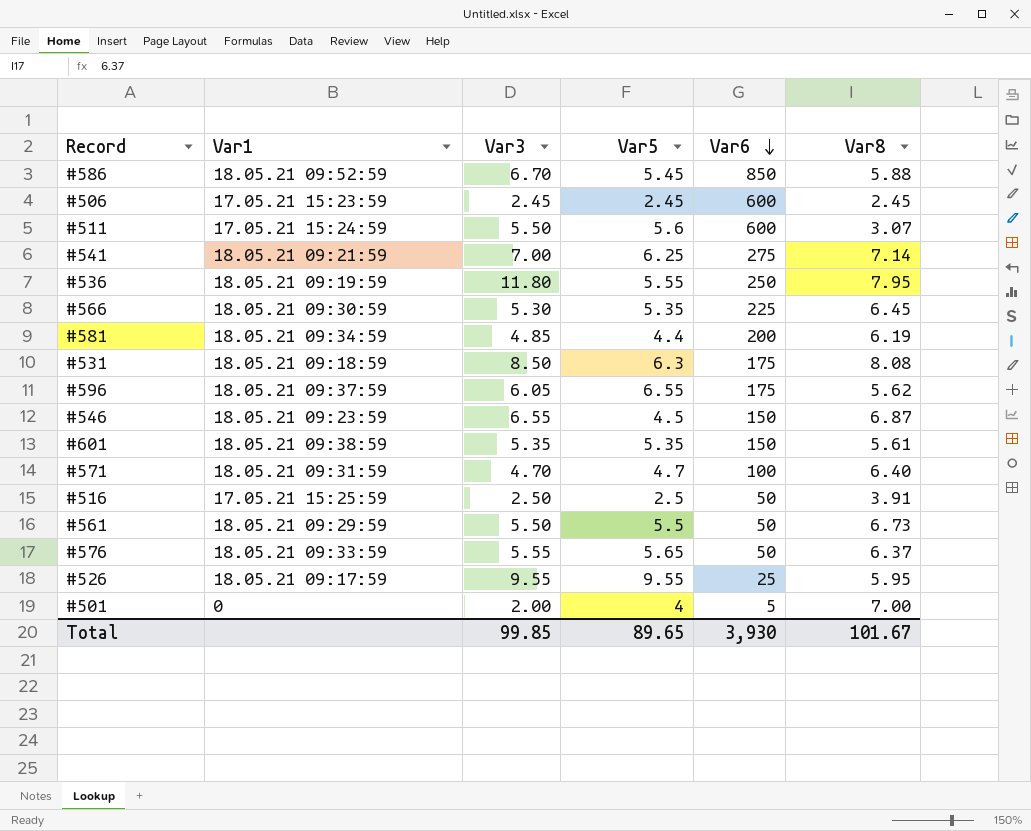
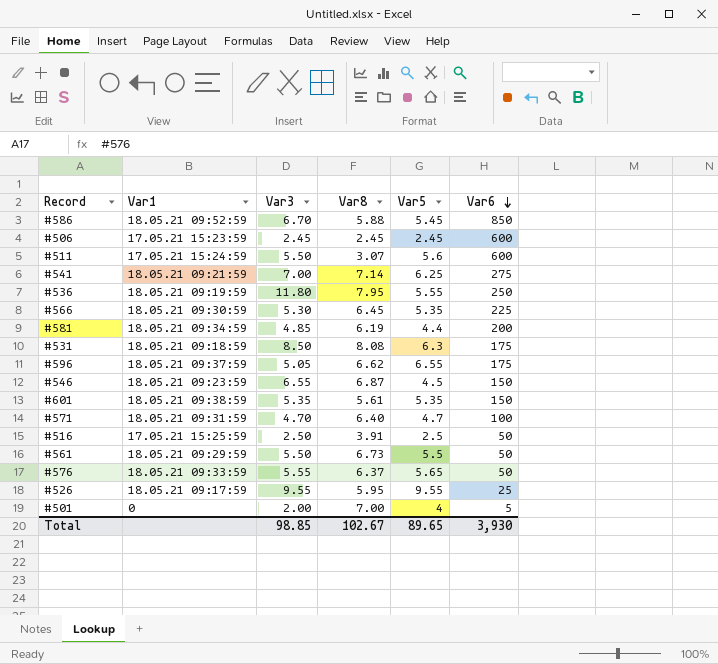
column Var8 | position: 6 -> 4
#596 | Var3: 6.05 -> 5.05
#596 | Var8: 5.62 -> 6.62
Total | Var3: 99.85 -> 98.85
Total | Var8: 101.67 -> 102.67

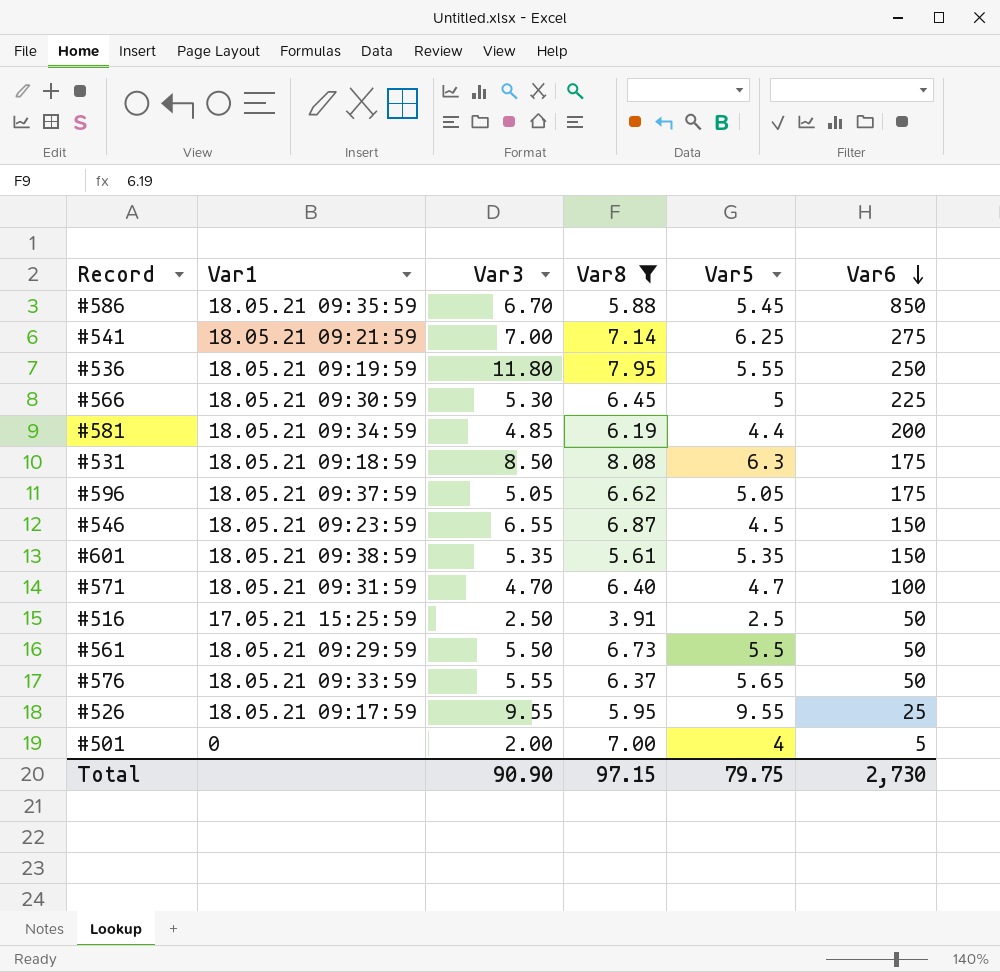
filter: none -> Var8 >= 3.91
#586 | Var1: 18.05.21 09:52:59 -> 18.05.21 09:35:59
#566 | Var5: 5.35 -> 5
#596 | Var5: 6.55 -> 5.05
Total | Var3: 98.85 -> 90.90
Total | Var8: 102.67 -> 97.15
Total | Var5: 89.65 -> 79.75
Total | Var6: 3,930 -> 2,730

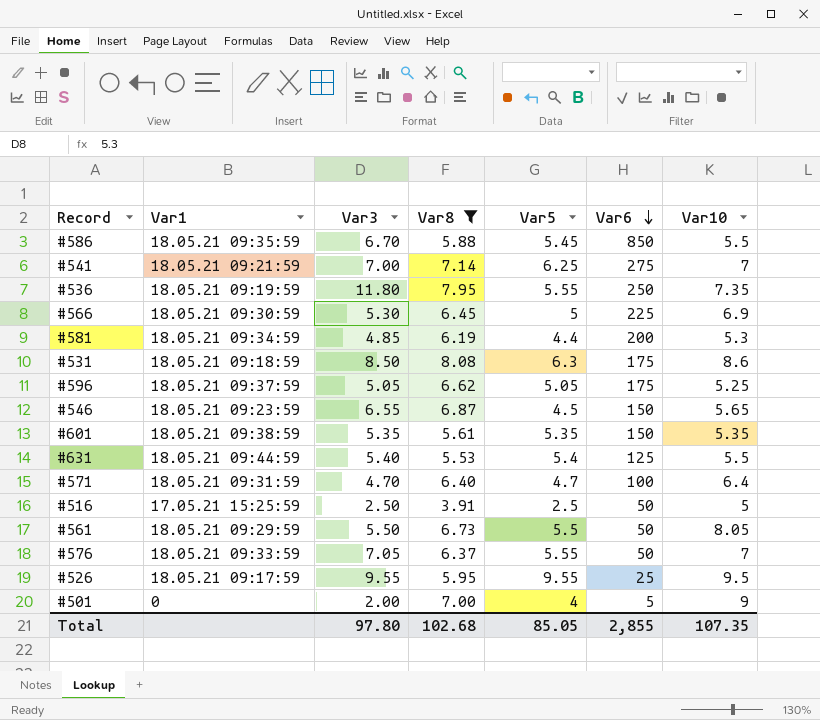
column Var10 | position: none -> 7
row #631: none -> 18.05.21 09:44:59 | 5.40 | 5.53 | 5.4 | 125 | 5.5
#576 | Var3: 5.55 -> 7.05
#576 | Var5: 5.65 -> 5.55
Total | Var3: 90.90 -> 97.80
Total | Var8: 97.15 -> 102.68
Total | Var5: 79.75 -> 85.05
Total | Var6: 2,730 -> 2,855

